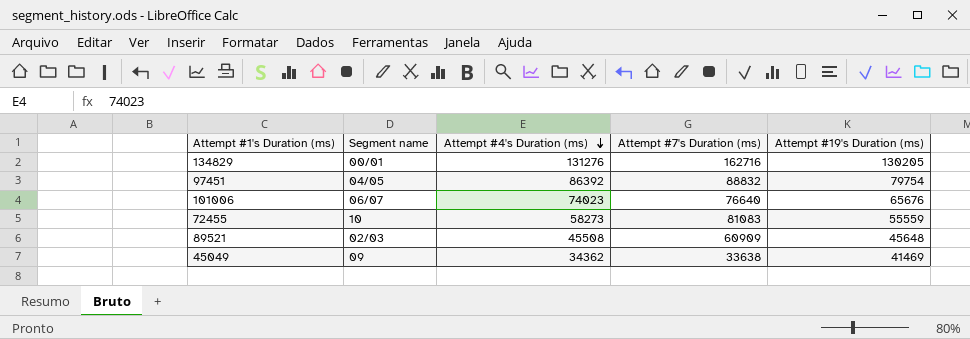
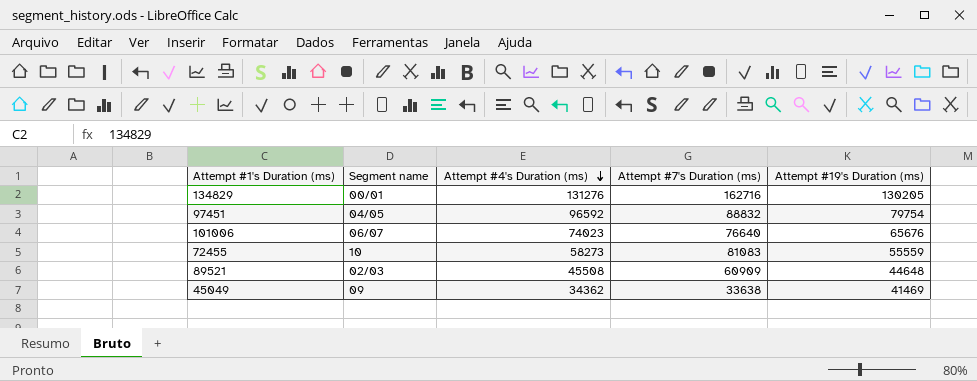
97451 | Attempt #4's Duration (ms): 86392 -> 96592
89521 | Attempt #19's Duration (ms): 45648 -> 44648

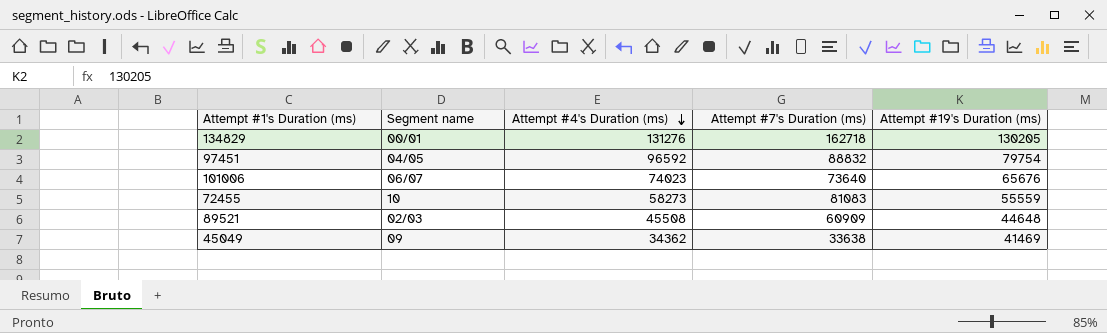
134829 | Attempt #7's Duration (ms): 162716 -> 162718
101006 | Attempt #7's Duration (ms): 76640 -> 73640

